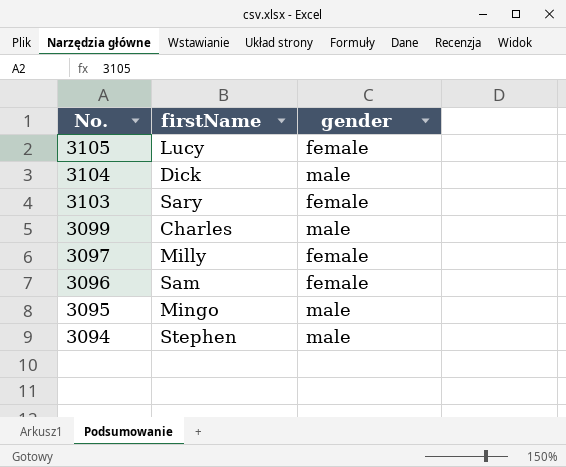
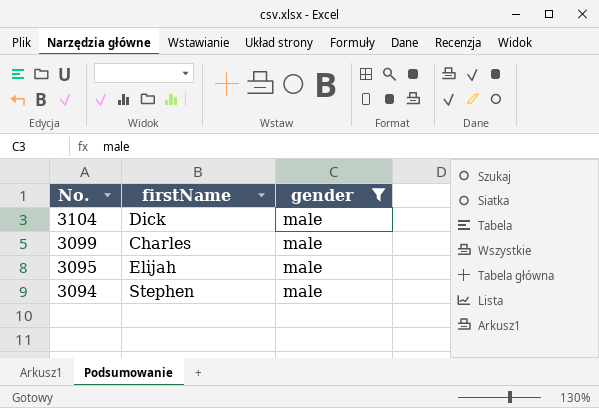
filter: none -> gender = male
3095 | firstName: Mingo -> Elijah

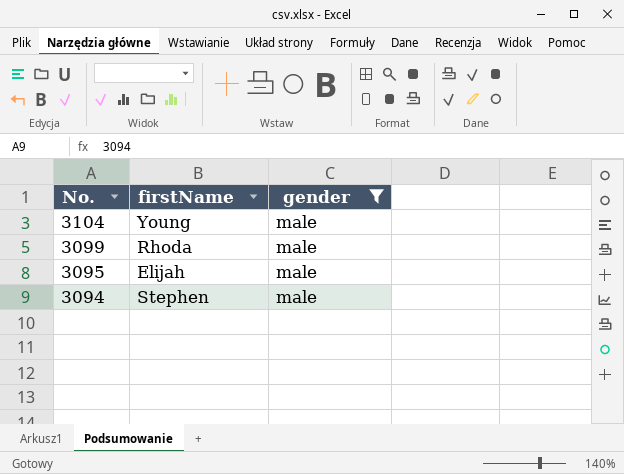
3104 | firstName: Dick -> Young
3099 | firstName: Charles -> Rhoda

